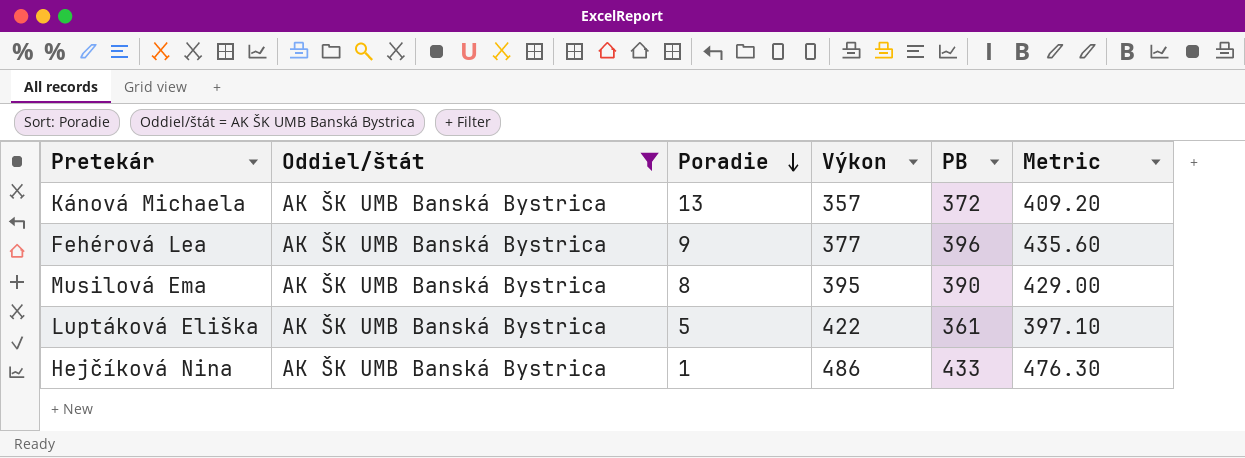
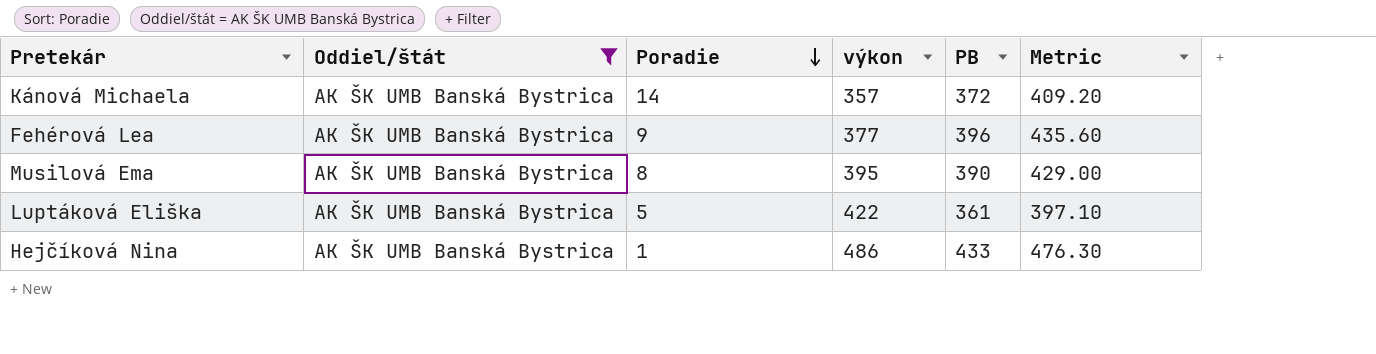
column name: Výkon -> výkon
Kánová Michaela | Poradie: 13 -> 14

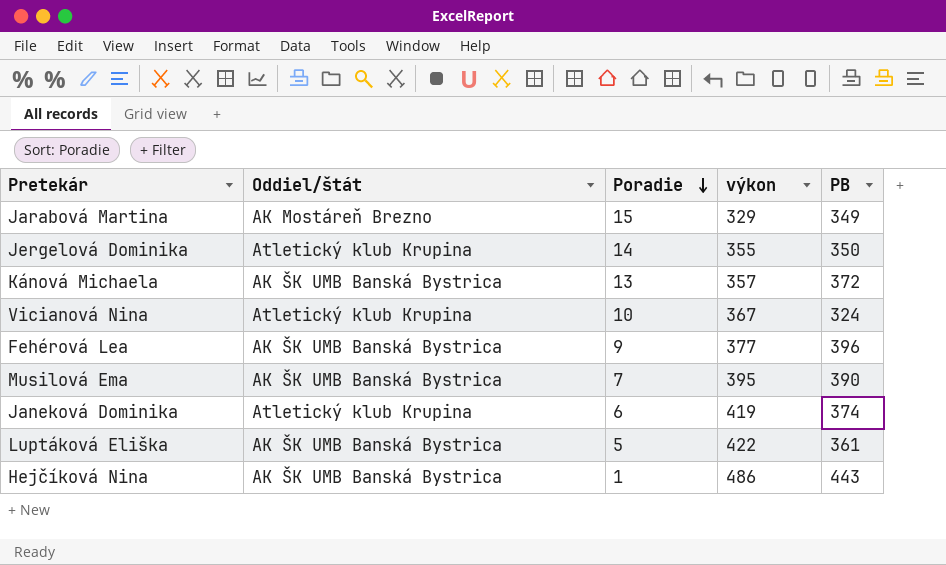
filter: Oddiel/štát = AK ŠK UMB Banská Bystrica -> none
column Metric | formula: [PB] * 1.1 -> none
Kánová Michaela | Poradie: 14 -> 13
Musilová Ema | Poradie: 8 -> 7
Hejčíková Nina | PB: 433 -> 443

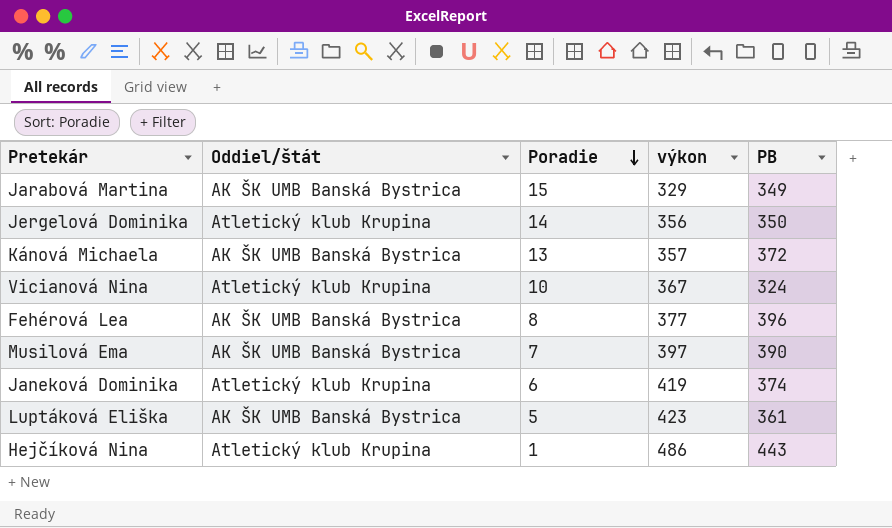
Jarabová Martina | Oddiel/štát: AK Mostáreň Brezno -> AK ŠK UMB Banská Bystrica
Jergelová Dominika | výkon: 355 -> 356
Fehérová Lea | Poradie: 9 -> 8
Musilová Ema | výkon: 395 -> 397
Luptáková Eliška | výkon: 422 -> 423
Hejčíková Nina | Oddiel/štát: AK ŠK UMB Banská Bystrica -> Atletický klub Krupina

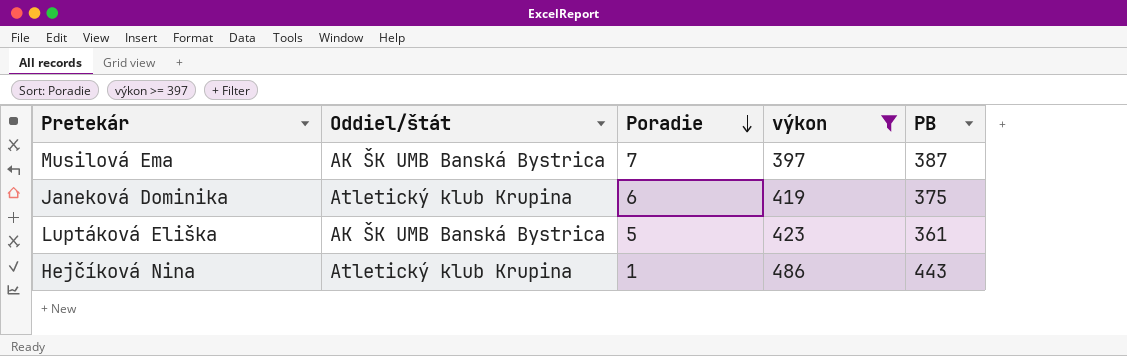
filter: none -> výkon >= 397
Musilová Ema | PB: 390 -> 387
Janeková Dominika | PB: 374 -> 375

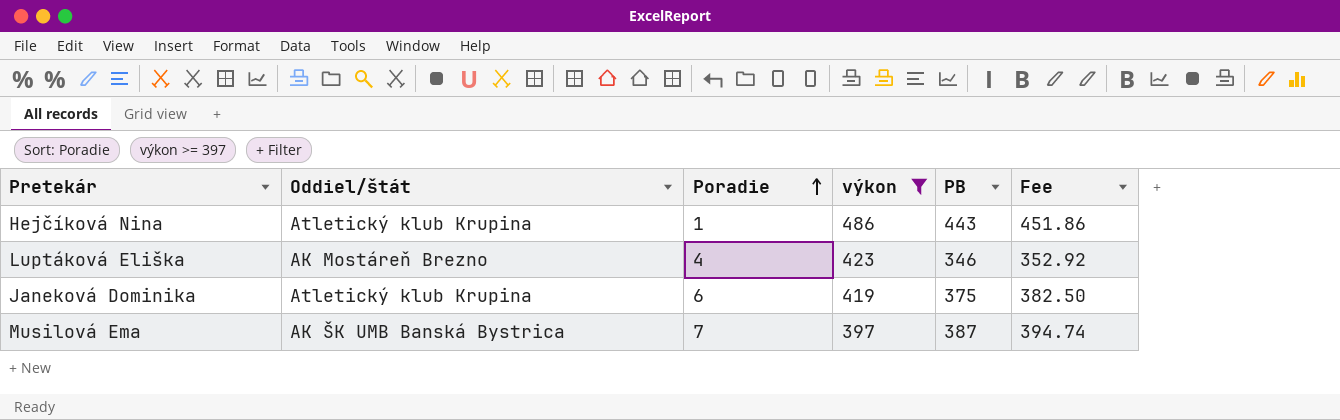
row order: Poradie descending -> Poradie ascending
column Fee | formula: none -> [PB] * 1.02
Luptáková Eliška | Oddiel/štát: AK ŠK UMB Banská Bystrica -> AK Mostáreň Brezno
Luptáková Eliška | Poradie: 5 -> 4
Luptáková Eliška | PB: 361 -> 346

